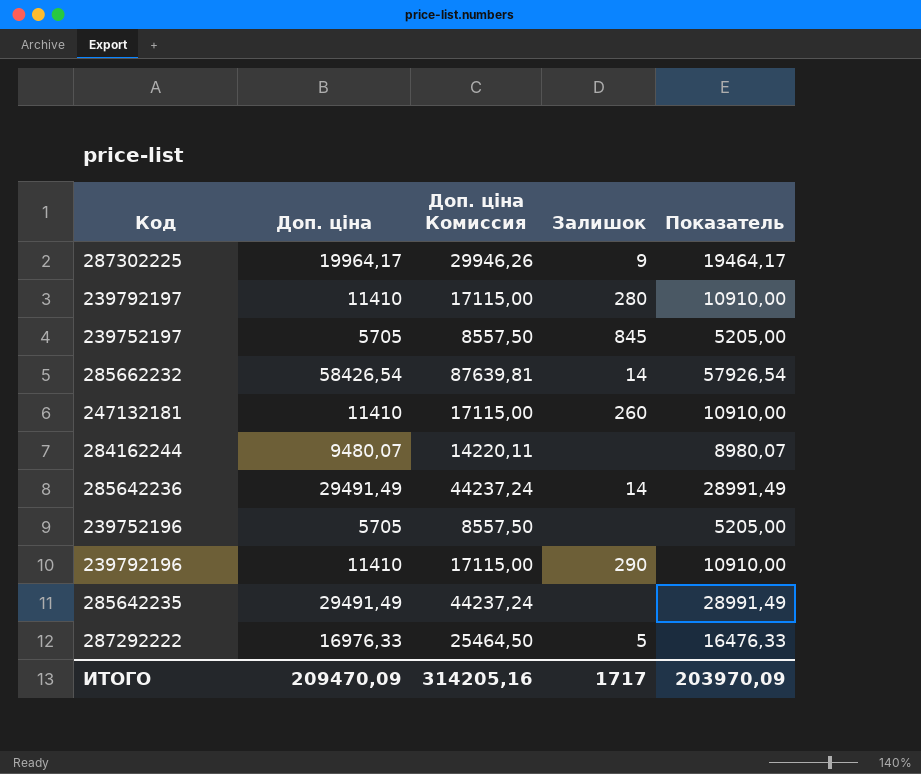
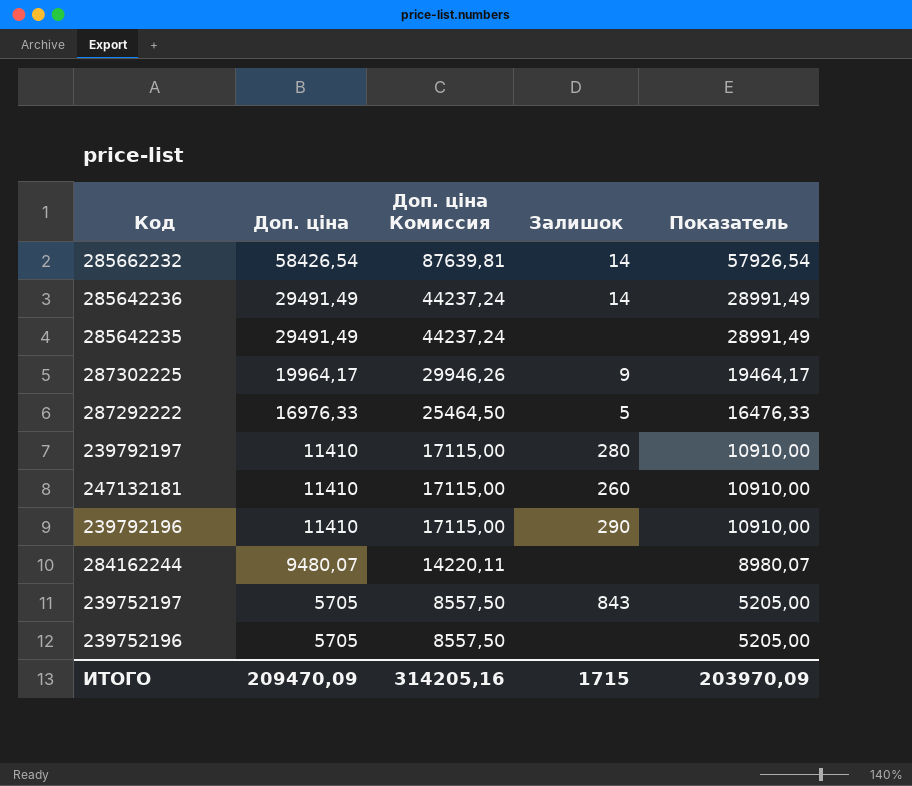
row order: none -> Доп. ціна descending
239752197 | Залишок: 845 -> 843
ИТОГО | Залишок: 1717 -> 1715

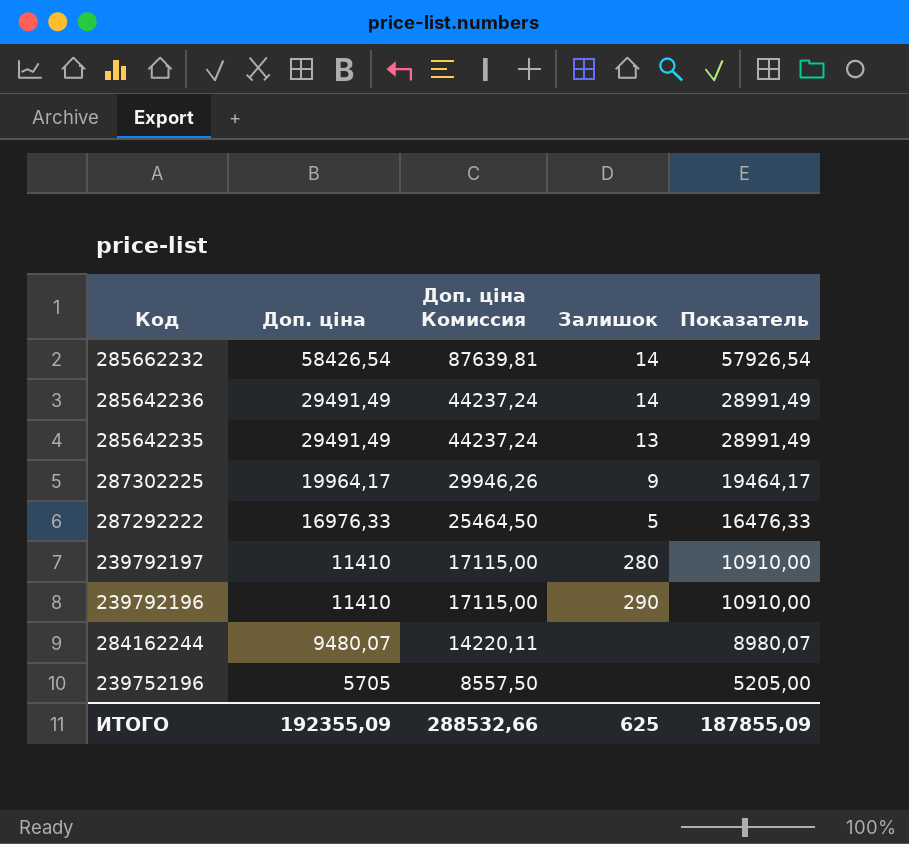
row 247132181: 11410 | 17115,00 | 260 | 10910,00 -> none
row 239752197: 5705 | 8557,50 | 843 | 5205,00 -> none
285642235 | Залишок: none -> 13
ИТОГО | Доп. ціна: 209470,09 -> 192355,09
ИТОГО | Доп. ціна Комиссия: 314205,16 -> 288532,66
ИТОГО | Залишок: 1715 -> 625
ИТОГО | Показатель: 203970,09 -> 187855,09

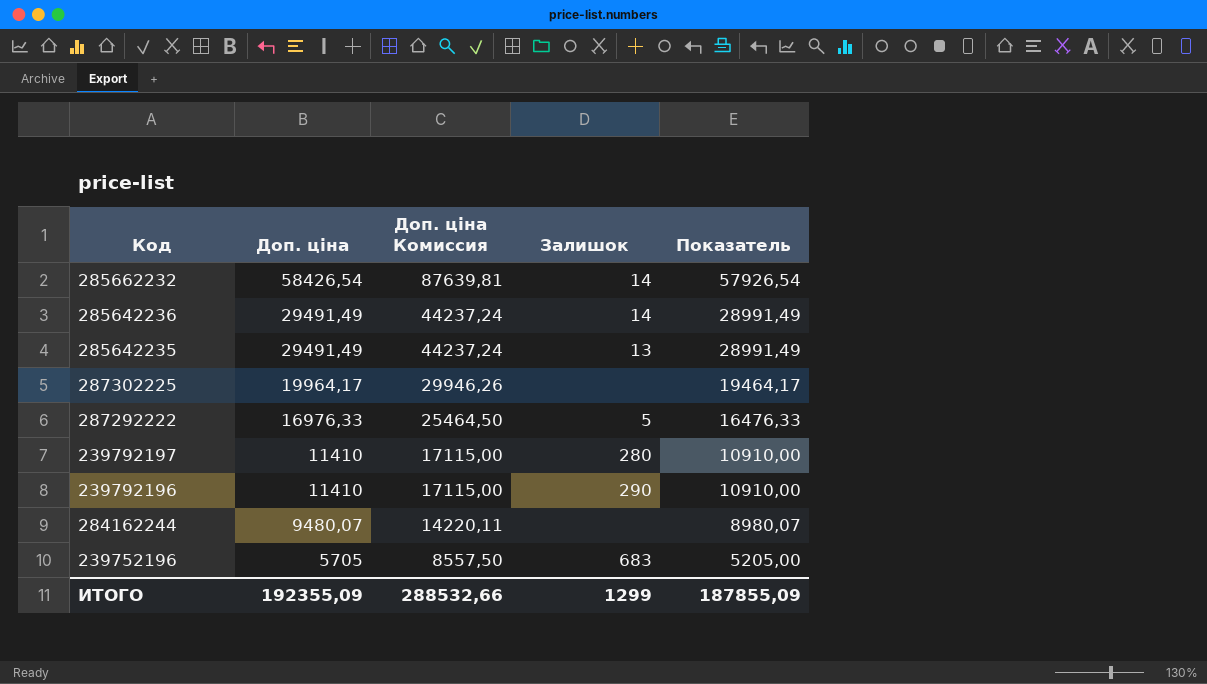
287302225 | Залишок: 9 -> none
239752196 | Залишок: none -> 683
ИТОГО | Залишок: 625 -> 1299

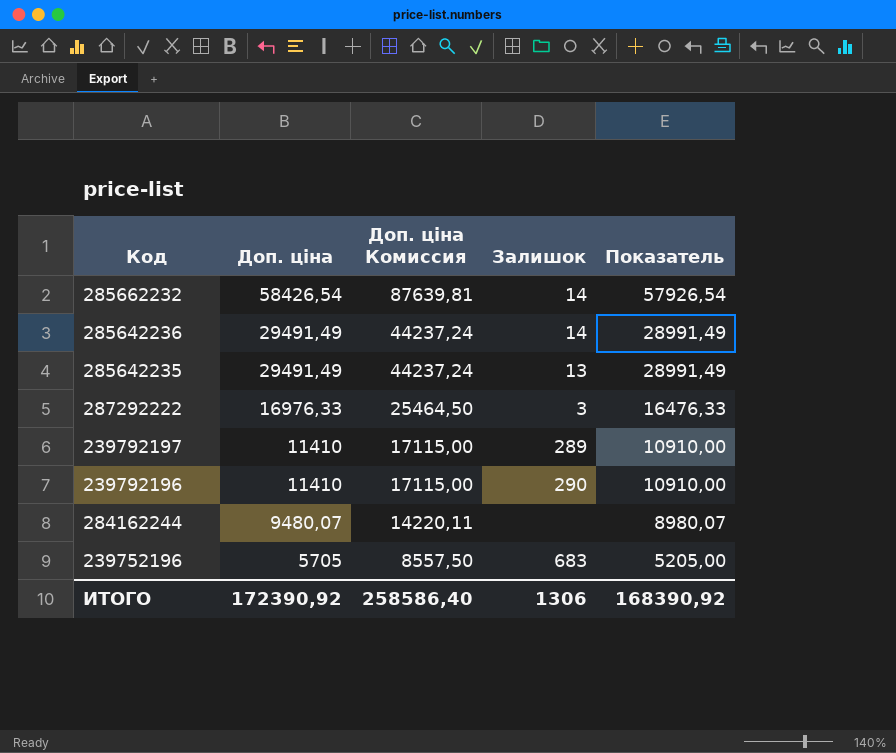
row 287302225: 19964,17 | 29946,26 | none | 19464,17 -> none
287292222 | Залишок: 5 -> 3
239792197 | Залишок: 280 -> 289
ИТОГО | Доп. ціна: 192355,09 -> 172390,92
ИТОГО | Доп. ціна Комиссия: 288532,66 -> 258586,40
ИТОГО | Залишок: 1299 -> 1306
ИТОГО | Показатель: 187855,09 -> 168390,92

